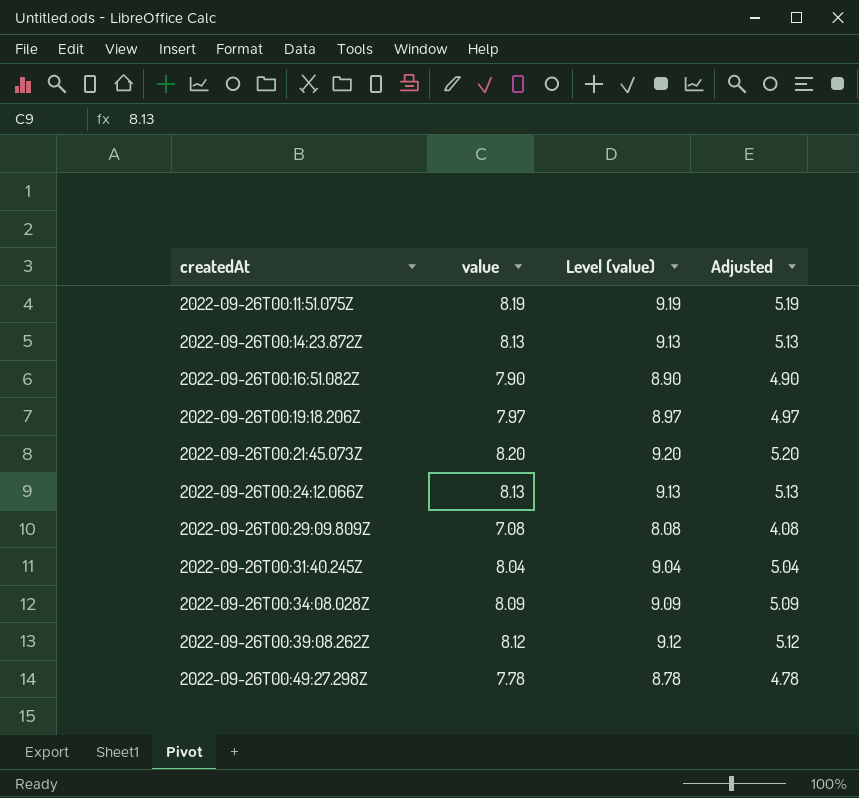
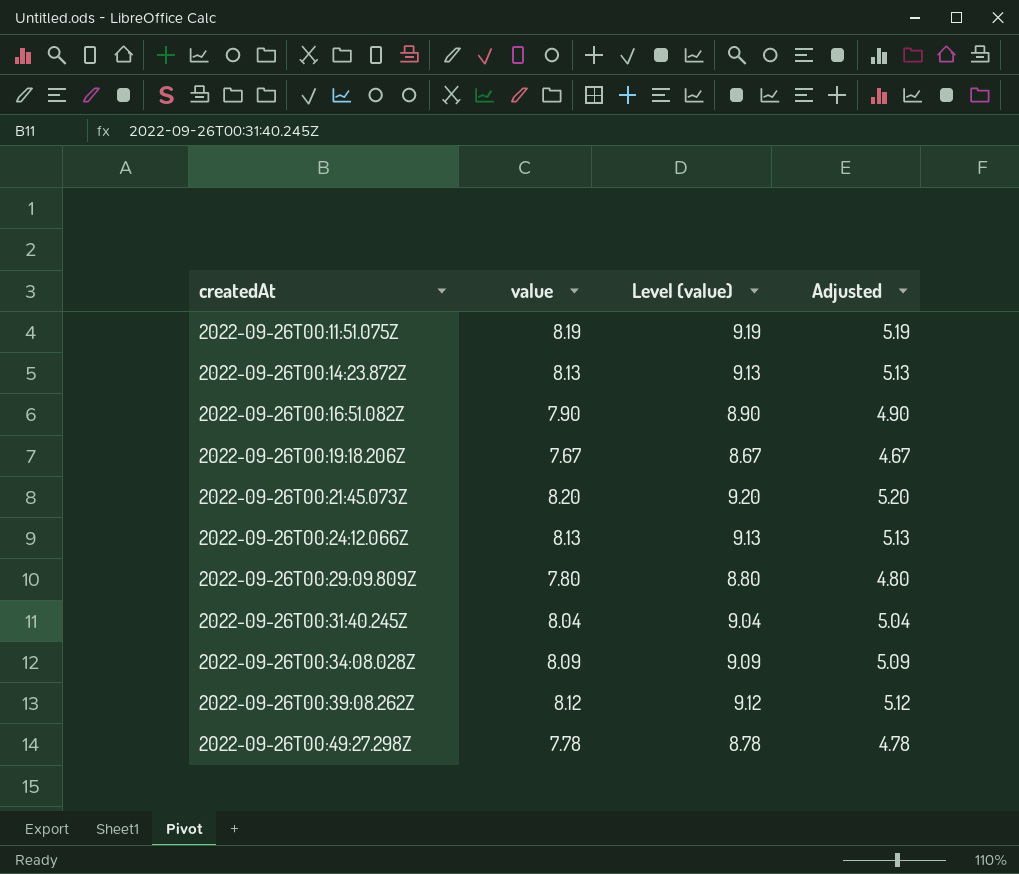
2022-09-26T00:19:18.206Z | value: 7.97 -> 7.67
2022-09-26T00:19:18.206Z | Level (value): 8.97 -> 8.67
2022-09-26T00:19:18.206Z | Adjusted: 4.97 -> 4.67
2022-09-26T00:29:09.809Z | value: 7.08 -> 7.80
2022-09-26T00:29:09.809Z | Level (value): 8.08 -> 8.80
2022-09-26T00:29:09.809Z | Adjusted: 4.08 -> 4.80

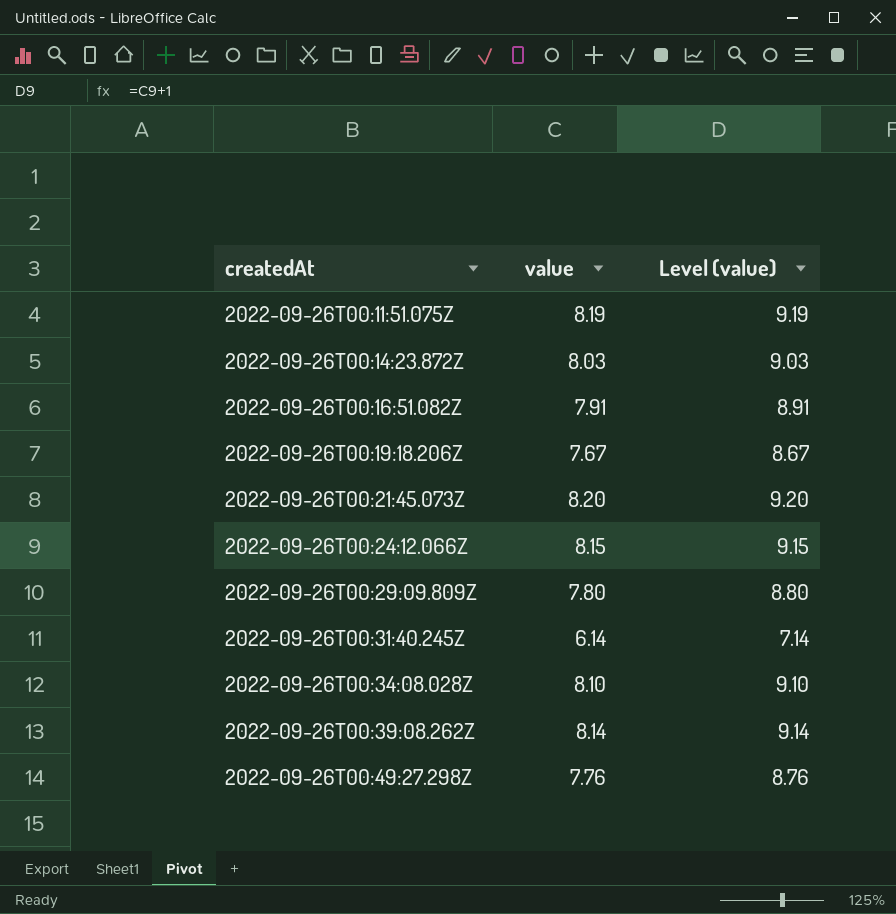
column Adjusted | formula: [value] - 3 -> none
2022-09-26T00:14:23.872Z | value: 8.13 -> 8.03
2022-09-26T00:14:23.872Z | Level (value): 9.13 -> 9.03
2022-09-26T00:16:51.082Z | value: 7.90 -> 7.91
2022-09-26T00:16:51.082Z | Level (value): 8.90 -> 8.91
2022-09-26T00:24:12.066Z | value: 8.13 -> 8.15
2022-09-26T00:24:12.066Z | Level (value): 9.13 -> 9.15
2022-09-26T00:31:40.245Z | value: 8.04 -> 6.14
2022-09-26T00:31:40.245Z | Level (value): 9.04 -> 7.14
2022-09-26T00:34:08.028Z | value: 8.09 -> 8.10
2022-09-26T00:34:08.028Z | Level (value): 9.09 -> 9.10
2022-09-26T00:39:08.262Z | value: 8.12 -> 8.14
2022-09-26T00:39:08.262Z | Level (value): 9.12 -> 9.14
2022-09-26T00:49:27.298Z | value: 7.78 -> 7.76
2022-09-26T00:49:27.298Z | Level (value): 8.78 -> 8.76

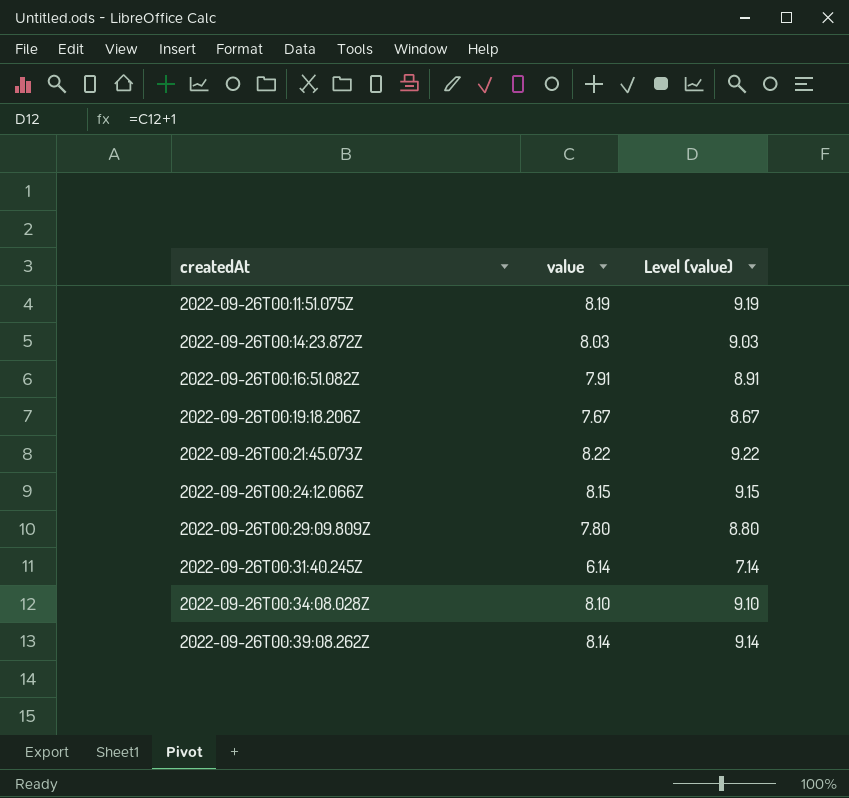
row 2022-09-26T00:49:27.298Z: 7.76 | 8.76 -> none
2022-09-26T00:21:45.073Z | value: 8.20 -> 8.22
2022-09-26T00:21:45.073Z | Level (value): 9.20 -> 9.22

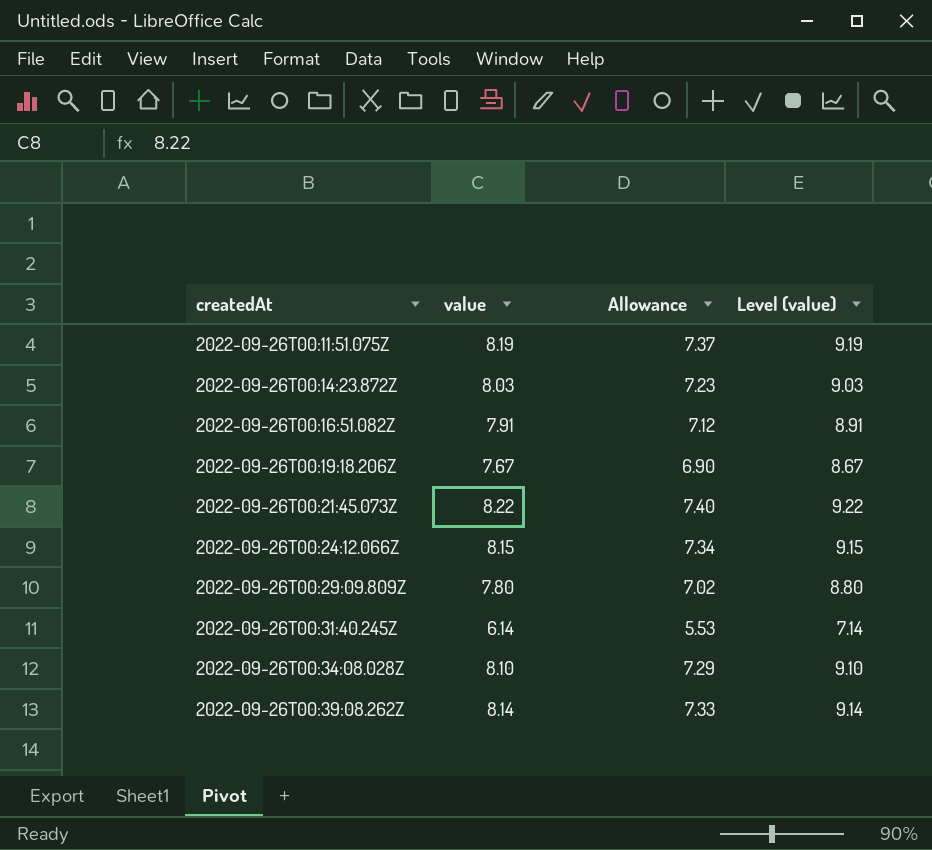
column Allowance | formula: none -> [value] * 0.9

